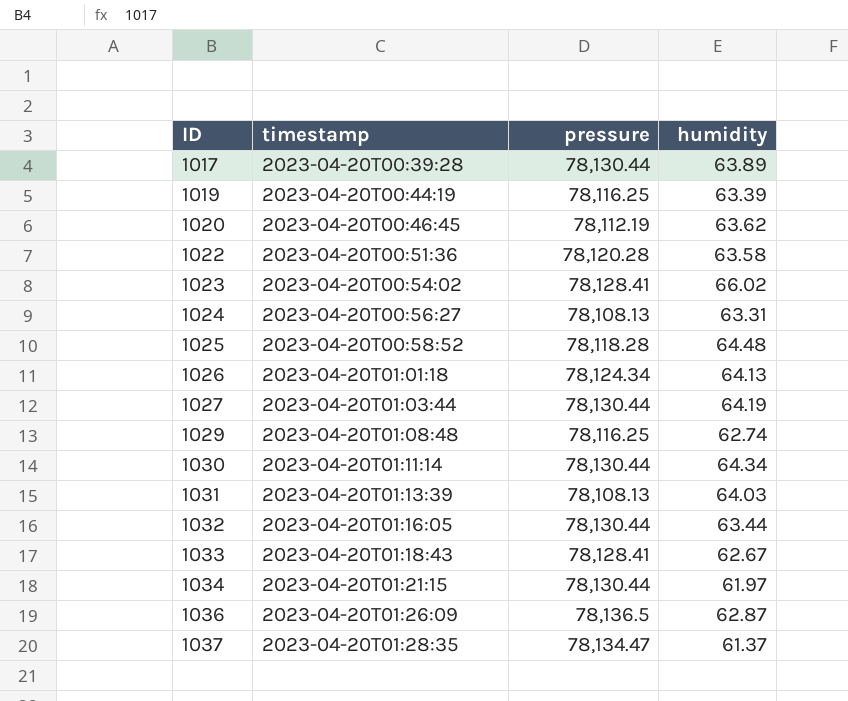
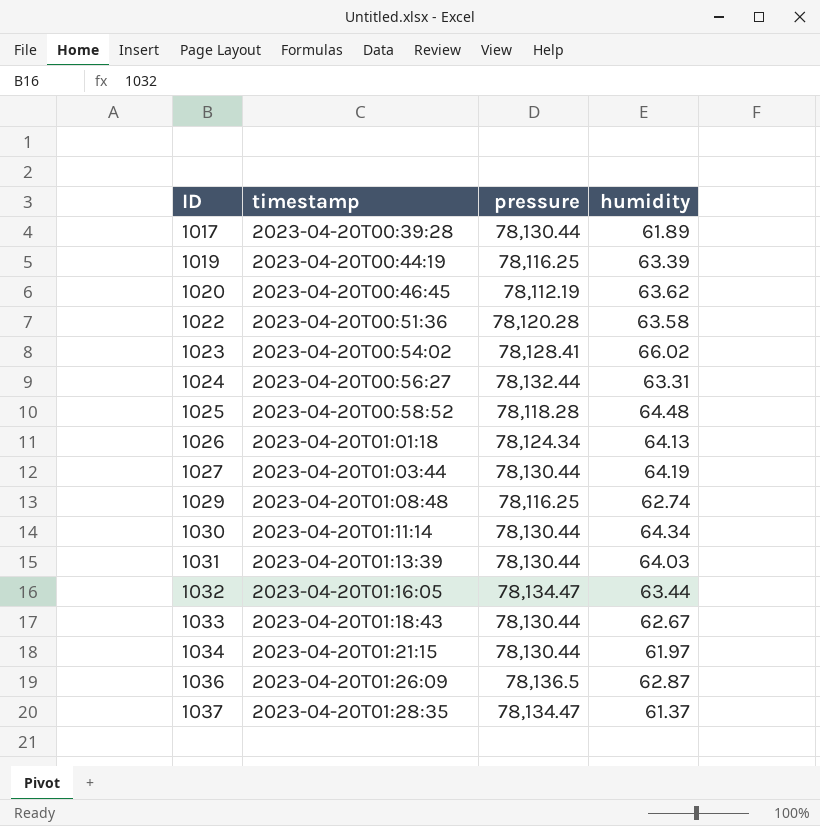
1017 | humidity: 63.89 -> 61.89
1024 | pressure: 78,108.13 -> 78,132.44
1031 | pressure: 78,108.13 -> 78,130.44
1032 | pressure: 78,130.44 -> 78,134.47
1033 | pressure: 78,128.41 -> 78,130.44

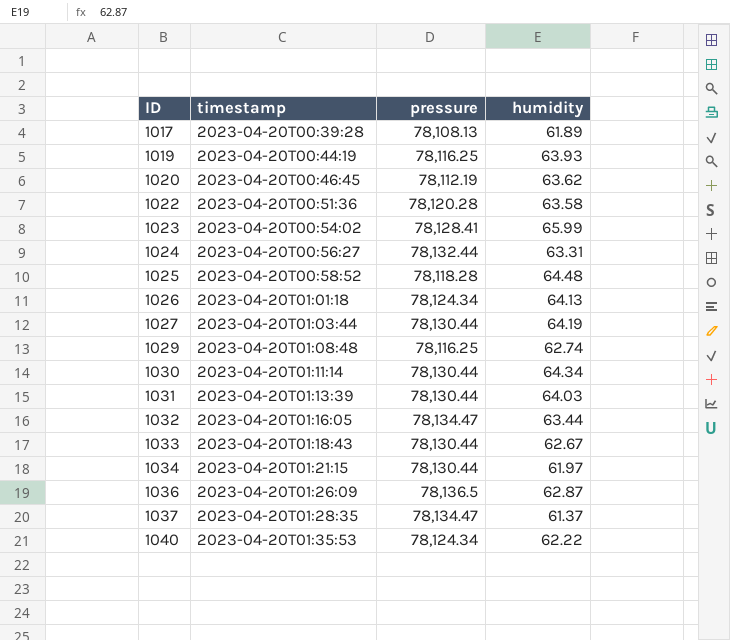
1017 | pressure: 78,130.44 -> 78,108.13
1019 | humidity: 63.39 -> 63.93
1023 | humidity: 66.02 -> 65.99
row 1040: none -> 2023-04-20T01:35:53 | 78,124.34 | 62.22

